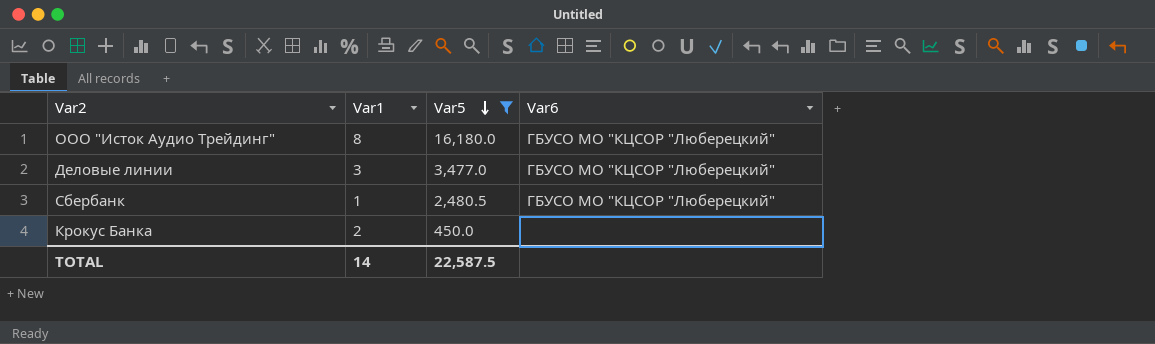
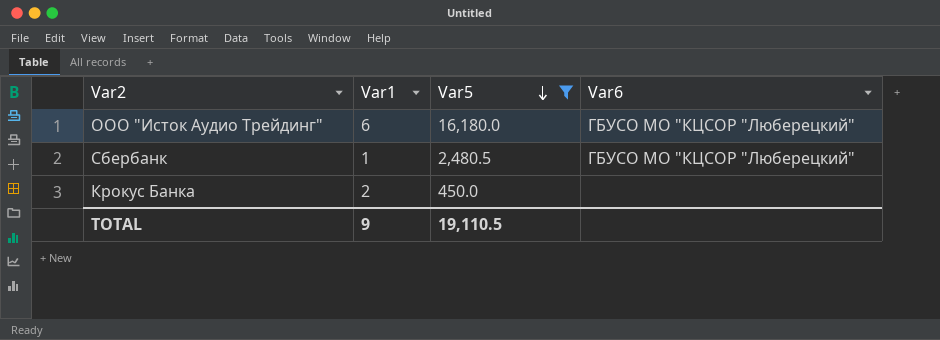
row Деловые линии: 3 | 3,477.0 | ГБУСО МО "КЦСОР "Люберецкий" -> none
ООО "Исток Аудио Трейдинг" | Var1: 8 -> 6
TOTAL | Var1: 14 -> 9
TOTAL | Var5: 22,587.5 -> 19,110.5

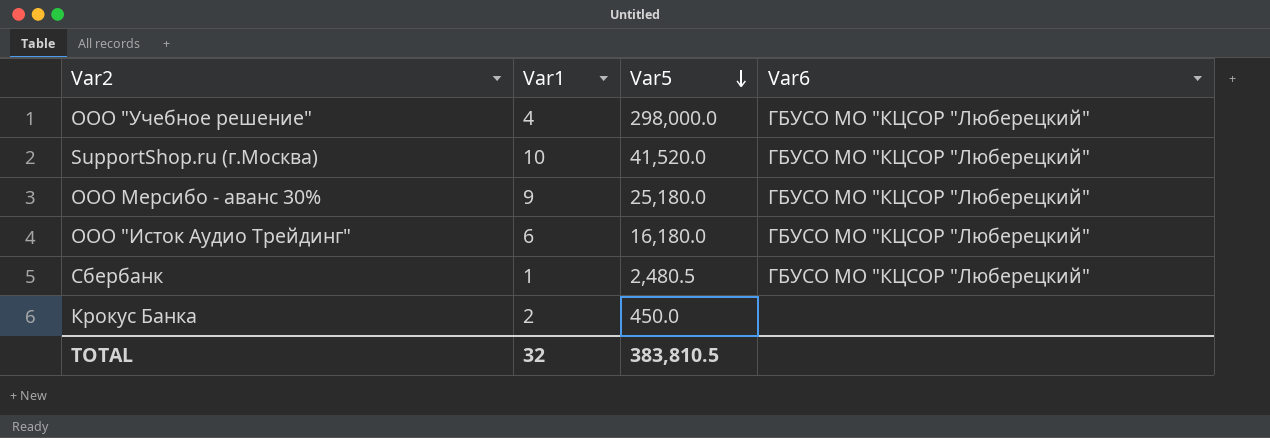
filter: Var5 <= 16,180.0 -> none
TOTAL | Var1: 9 -> 32
TOTAL | Var5: 19,110.5 -> 383,810.5

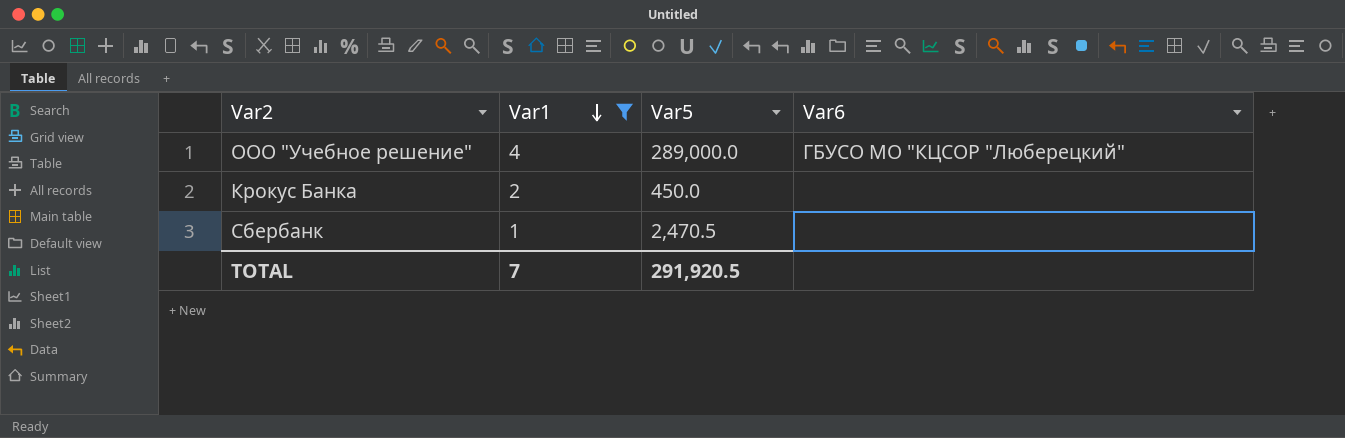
filter: none -> Var1 <= 4
row order: Var5 descending -> Var1 descending
ООО "Учебное решение" | Var5: 298,000.0 -> 289,000.0
Сбербанк | Var5: 2,480.5 -> 2,470.5
Сбербанк | Var6: ГБУСО МО "КЦСОР "Люберецкий" -> none
TOTAL | Var1: 32 -> 7
TOTAL | Var5: 383,810.5 -> 291,920.5

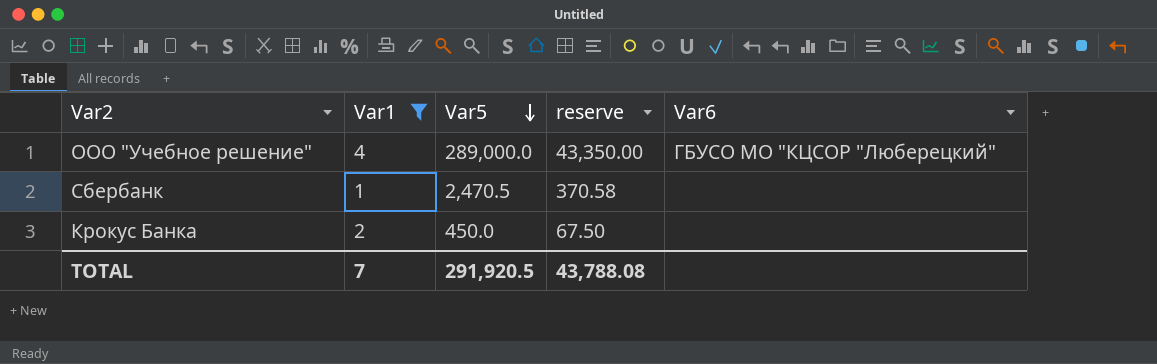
row order: Var1 descending -> Var5 descending
column reserve | formula: none -> [Var5] * 0.15

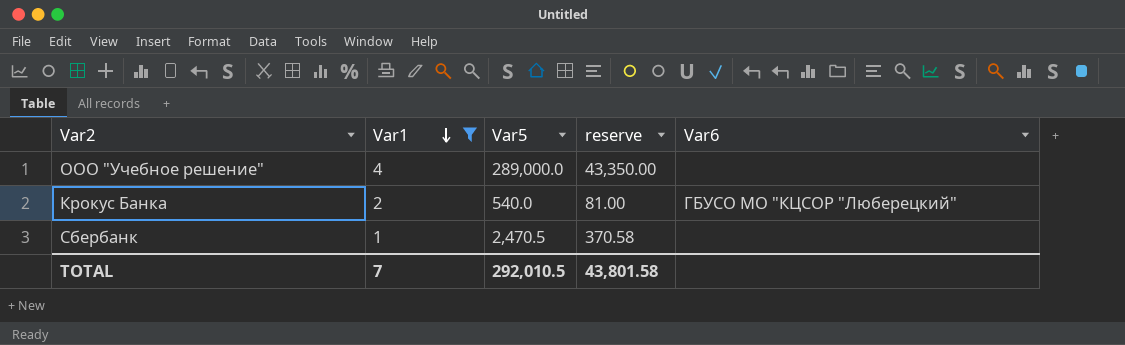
row order: Var5 descending -> Var1 descending
ООО "Учебное решение" | Var6: ГБУСО МО "КЦСОР "Люберецкий" -> none
Крокус Банка | Var5: 450.0 -> 540.0
Крокус Банка | reserve: 67.50 -> 81.00
Крокус Банка | Var6: none -> ГБУСО МО "КЦСОР "Люберецкий"
TOTAL | Var5: 291,920.5 -> 292,010.5
TOTAL | reserve: 43,788.08 -> 43,801.58

